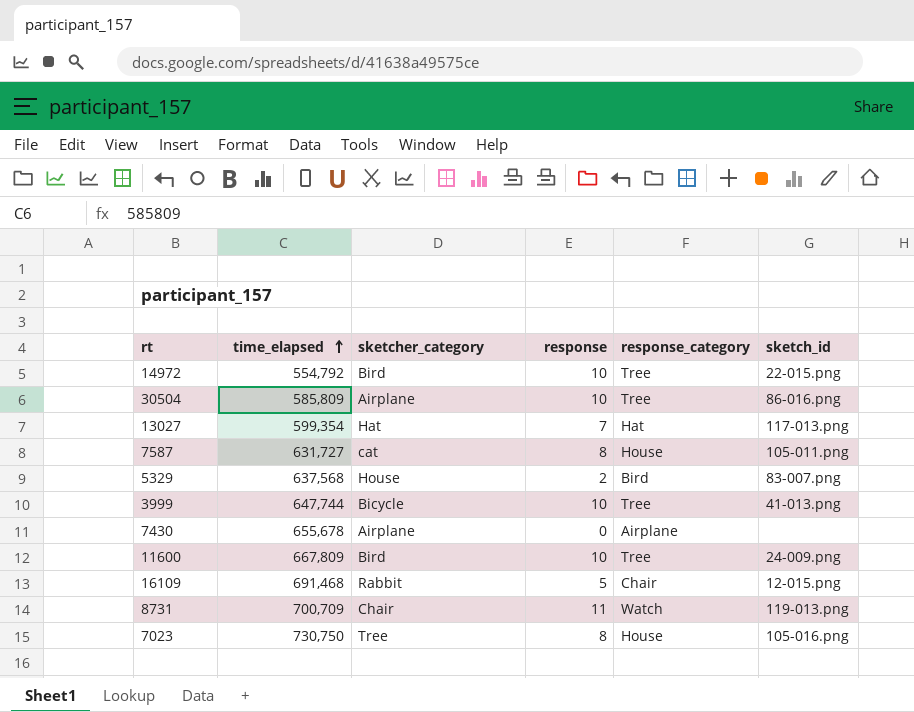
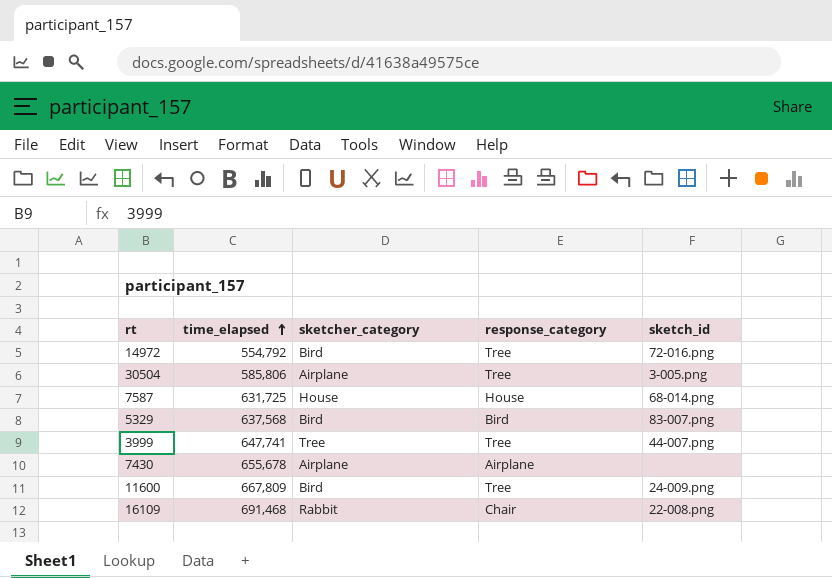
column response | position: 4 -> none
row 13027: 599,354 | Hat | 7 | Hat | 117-013.png -> none
row 8731: 700,709 | Chair | 11 | Watch | 119-013.png -> none
row 7023: 730,750 | Tree | 8 | House | 105-016.png -> none
14972 | sketch_id: 22-015.png -> 72-016.png
30504 | time_elapsed: 585,809 -> 585,806
30504 | sketch_id: 86-016.png -> 3-005.png
7587 | time_elapsed: 631,727 -> 631,725
7587 | sketcher_category: cat -> House
7587 | sketch_id: 105-011.png -> 68-014.png
5329 | sketcher_category: House -> Bird
3999 | time_elapsed: 647,744 -> 647,741
3999 | sketcher_category: Bicycle -> Tree
3999 | sketch_id: 41-013.png -> 44-007.png
16109 | sketch_id: 12-015.png -> 22-008.png

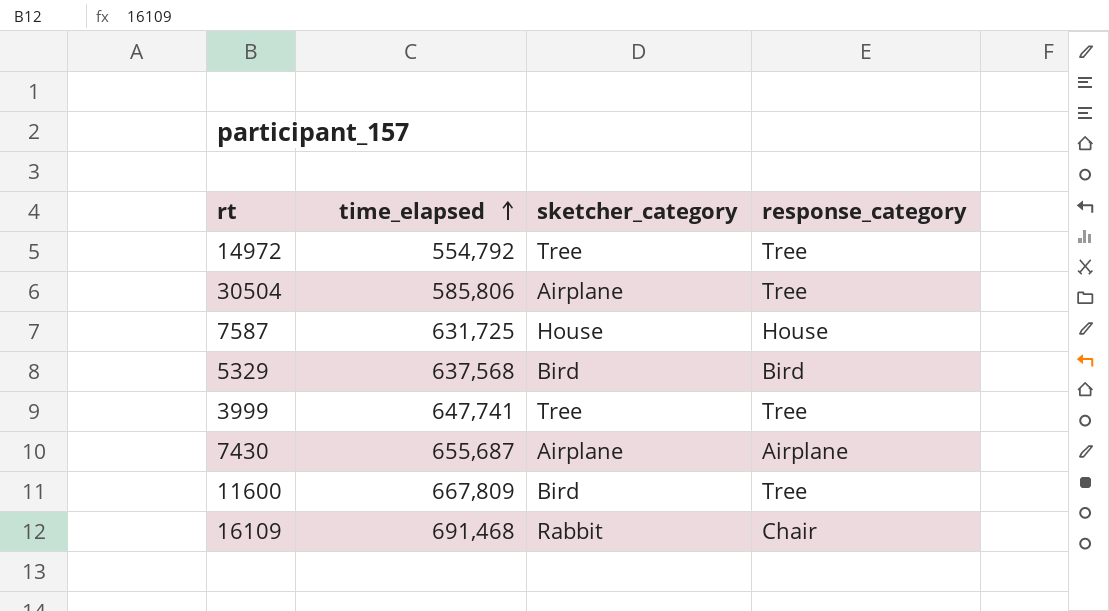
column sketch_id | position: 5 -> none
14972 | sketcher_category: Bird -> Tree
7430 | time_elapsed: 655,678 -> 655,687

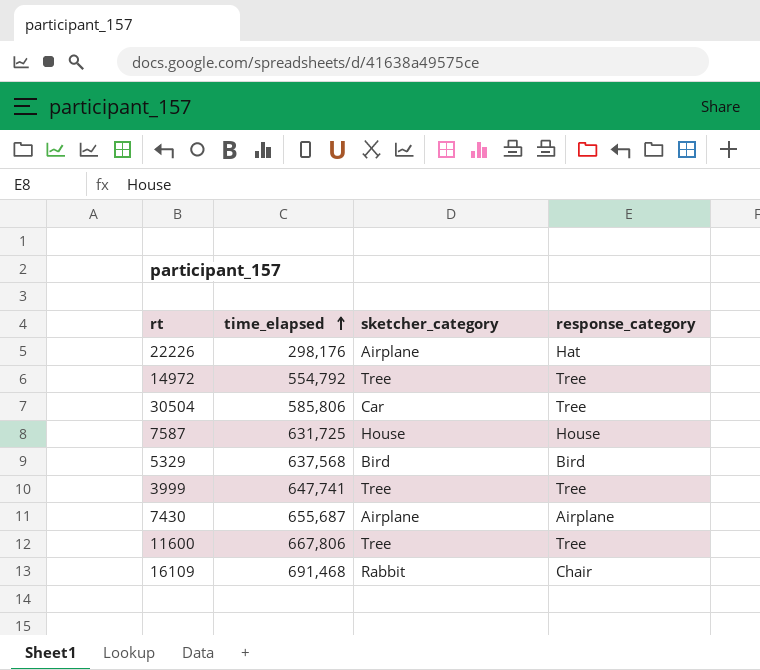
row 22226: none -> 298,176 | Airplane | Hat
30504 | sketcher_category: Airplane -> Car
11600 | time_elapsed: 667,809 -> 667,806
11600 | sketcher_category: Bird -> Tree

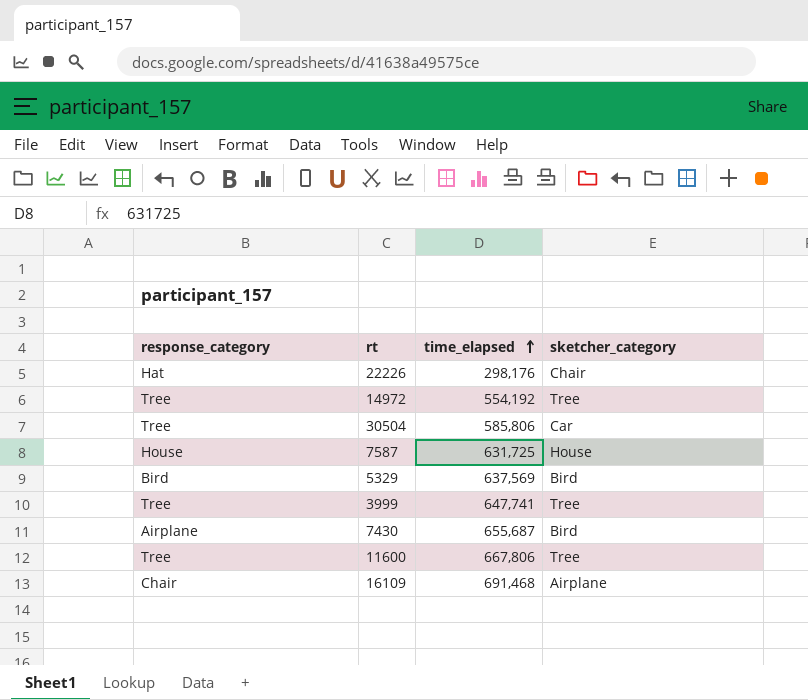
column response_category | position: 4 -> 1
22226 | sketcher_category: Airplane -> Chair
14972 | time_elapsed: 554,792 -> 554,192
5329 | time_elapsed: 637,568 -> 637,569
7430 | sketcher_category: Airplane -> Bird
16109 | sketcher_category: Rabbit -> Airplane

